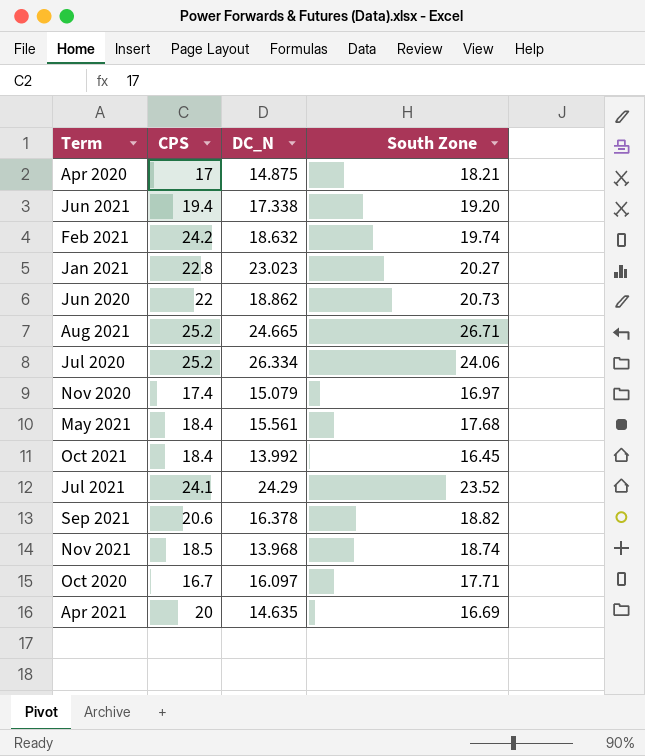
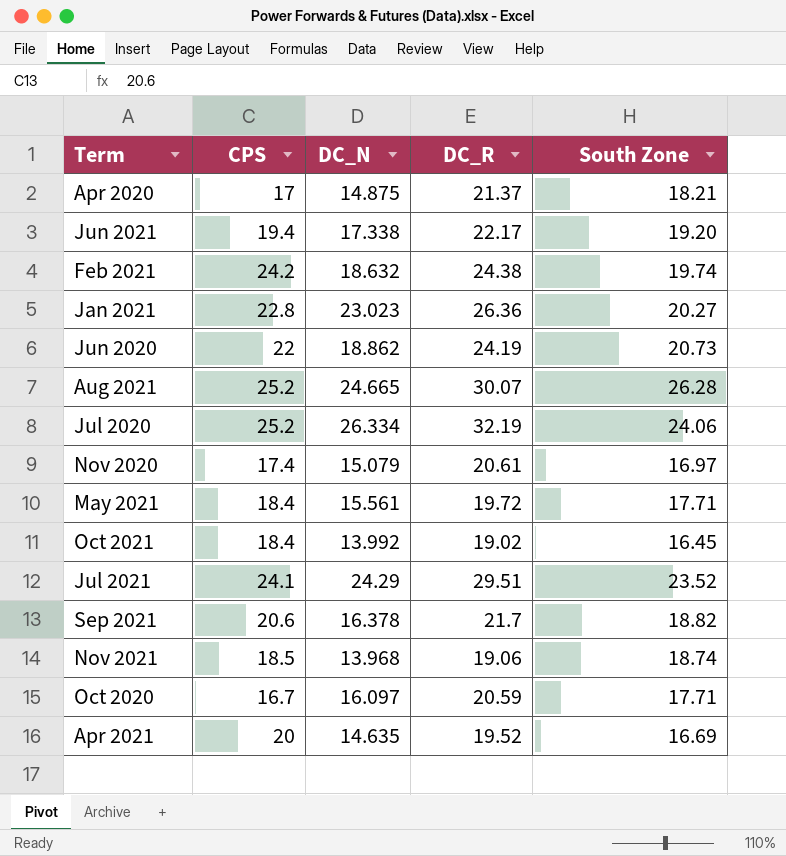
column DC_R | position: none -> 4
Aug 2021 | South Zone: 26.71 -> 26.28
May 2021 | South Zone: 17.68 -> 17.71

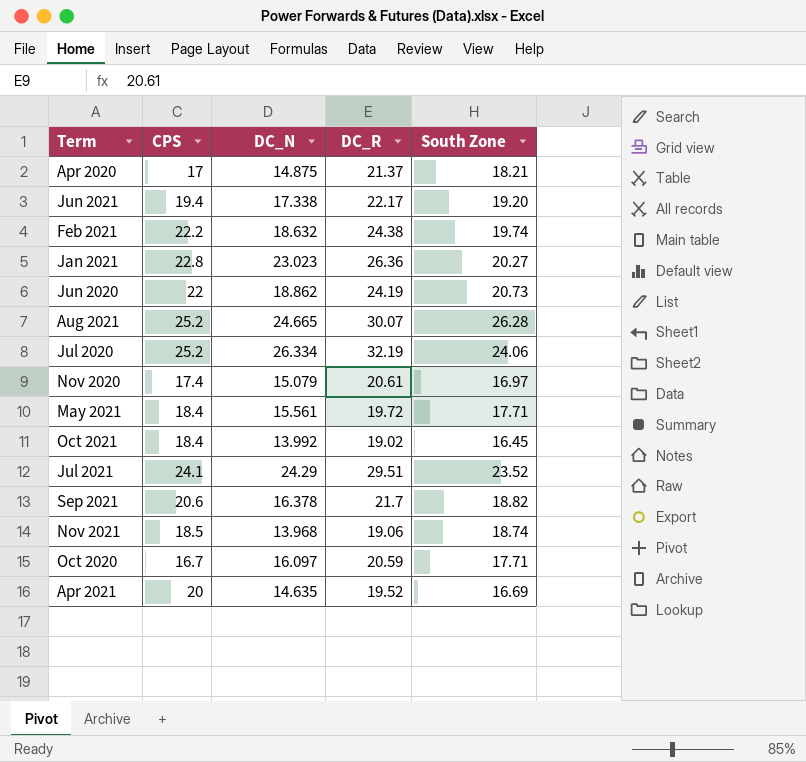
Feb 2021 | CPS: 24.2 -> 22.2

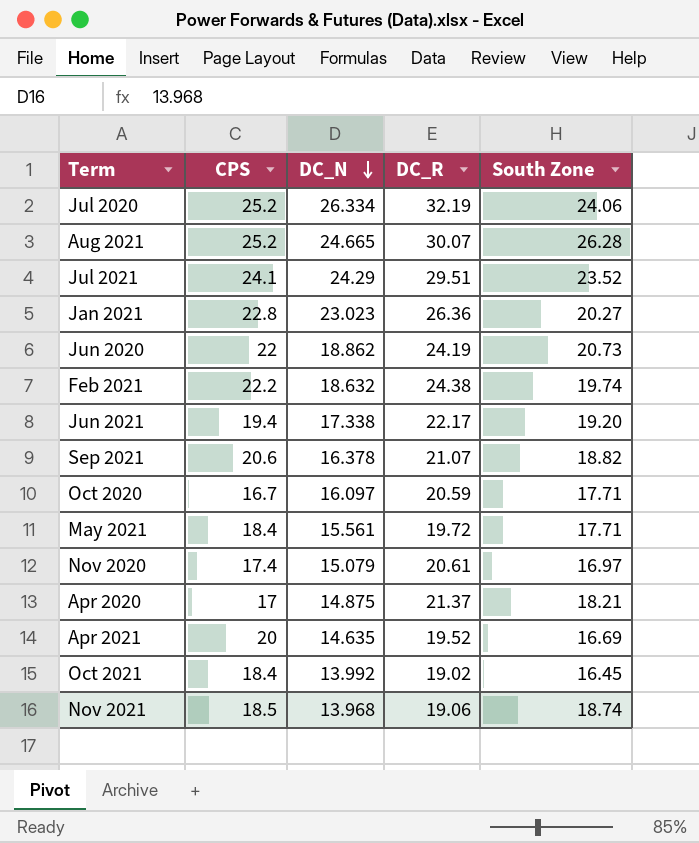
row order: none -> DC_N descending
Sep 2021 | DC_R: 21.7 -> 21.07

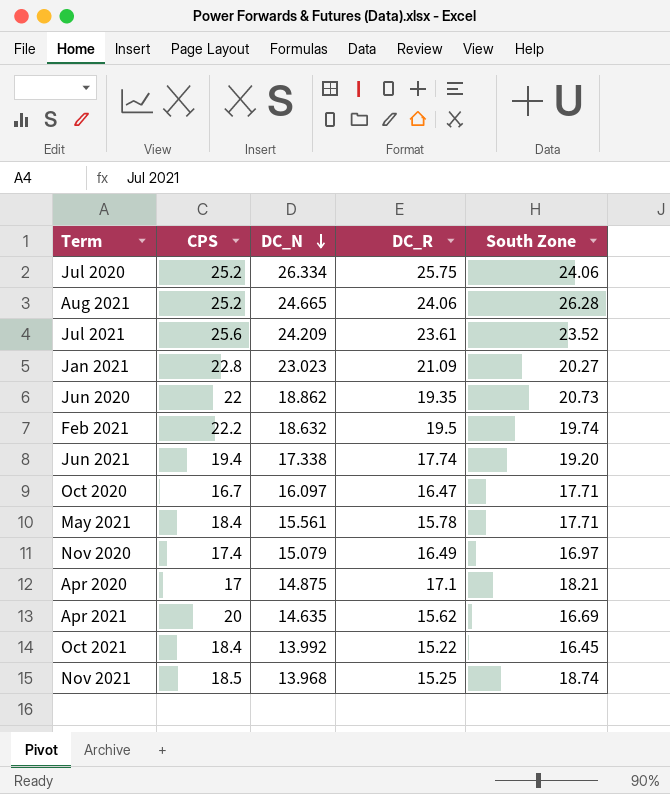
row Sep 2021: 20.6 | 16.378 | 21.07 | 18.82 -> none
Jul 2020 | DC_R: 32.19 -> 25.75
Aug 2021 | DC_R: 30.07 -> 24.06
Jul 2021 | CPS: 24.1 -> 25.6
Jul 2021 | DC_N: 24.29 -> 24.209
Jul 2021 | DC_R: 29.51 -> 23.61
Jan 2021 | DC_R: 26.36 -> 21.09
Jun 2020 | DC_R: 24.19 -> 19.35
Feb 2021 | DC_R: 24.38 -> 19.5
Jun 2021 | DC_R: 22.17 -> 17.74
Oct 2020 | DC_R: 20.59 -> 16.47
May 2021 | DC_R: 19.72 -> 15.78
Nov 2020 | DC_R: 20.61 -> 16.49
Apr 2020 | DC_R: 21.37 -> 17.1
Apr 2021 | DC_R: 19.52 -> 15.62
Oct 2021 | DC_R: 19.02 -> 15.22
Nov 2021 | DC_R: 19.06 -> 15.25

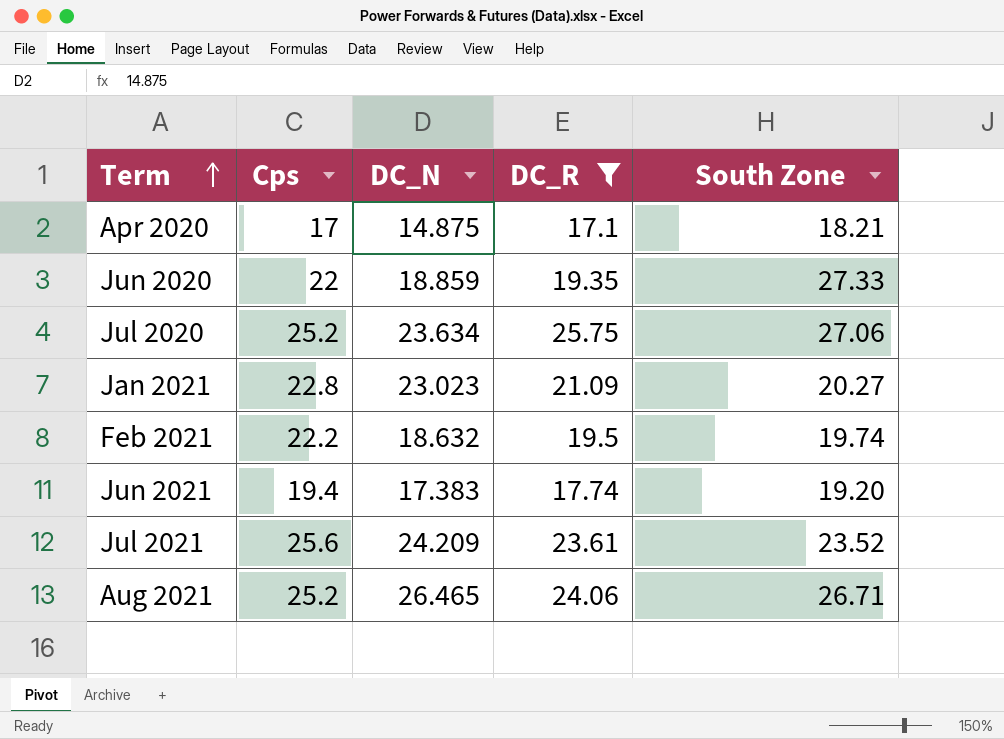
filter: none -> DC_R >= 17.1
row order: DC_N descending -> Term ascending
column name: CPS -> Cps
Jun 2020 | DC_N: 18.862 -> 18.859
Jun 2020 | South Zone: 20.73 -> 27.33
Jul 2020 | DC_N: 26.334 -> 23.634
Jul 2020 | South Zone: 24.06 -> 27.06
Jun 2021 | DC_N: 17.338 -> 17.383
Aug 2021 | DC_N: 24.665 -> 26.465
Aug 2021 | South Zone: 26.28 -> 26.71

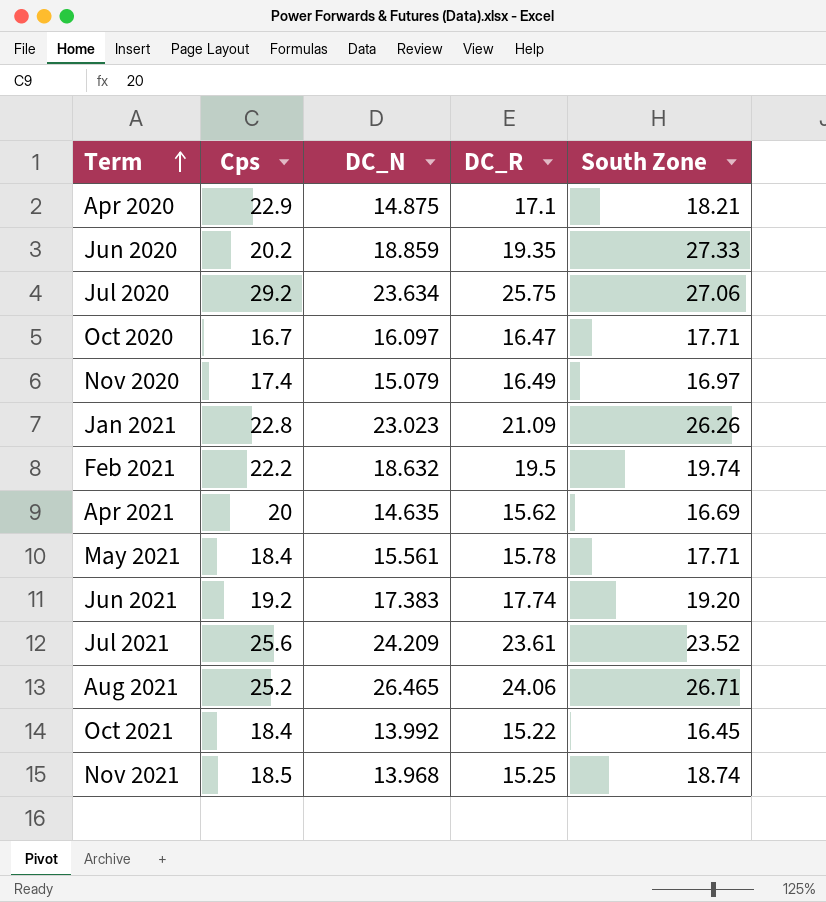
filter: DC_R >= 17.1 -> none
Apr 2020 | Cps: 17 -> 22.9
Jun 2020 | Cps: 22 -> 20.2
Jul 2020 | Cps: 25.2 -> 29.2
Jan 2021 | South Zone: 20.27 -> 26.26
Jun 2021 | Cps: 19.4 -> 19.2

